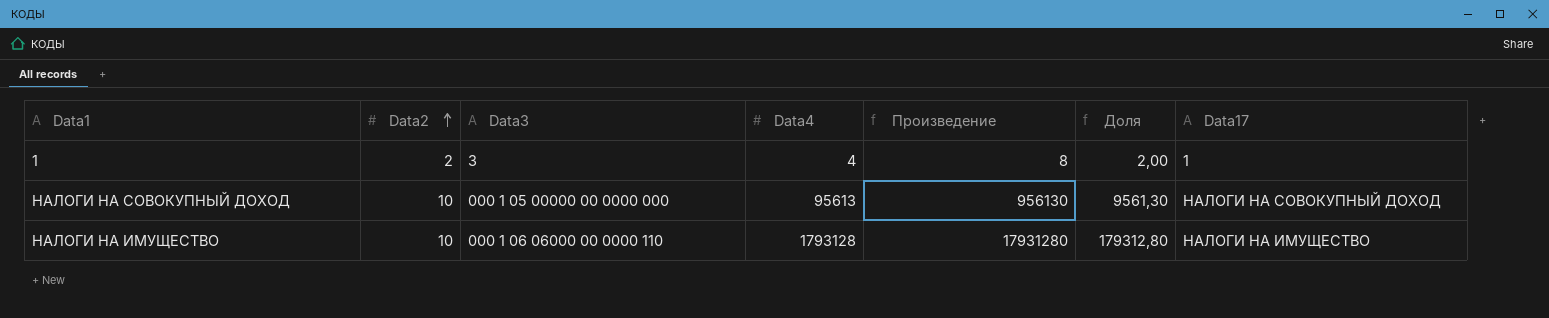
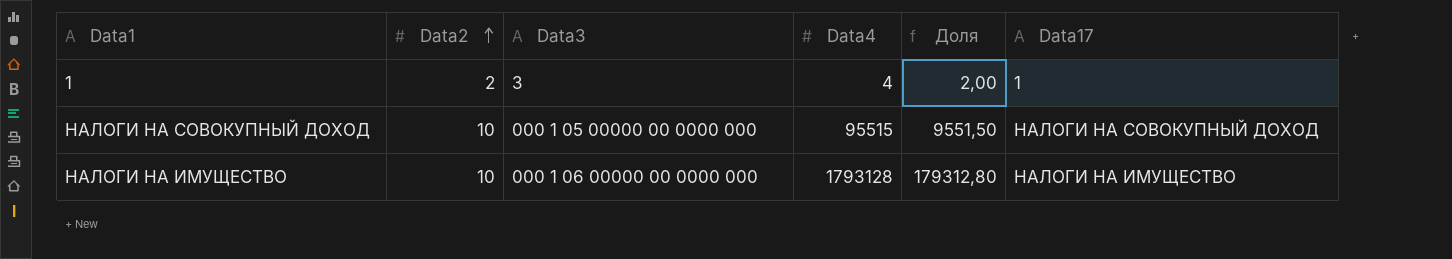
column Произведение | formula: [Data2] * [Data4] -> none
НАЛОГИ НА СОВОКУПНЫЙ ДОХОД | Data4: 95613 -> 95515
НАЛОГИ НА СОВОКУПНЫЙ ДОХОД | Доля: 9561,30 -> 9551,50
НАЛОГИ НА ИМУЩЕСТВО | Data3: 000 1 06 06000 00 0000 110 -> 000 1 06 00000 00 0000 000

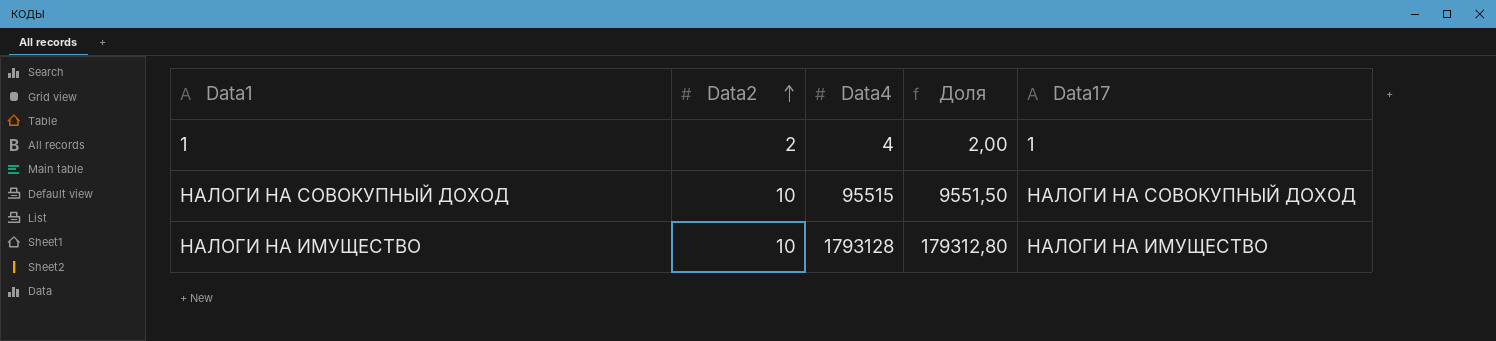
column Data3 | position: 3 -> none

